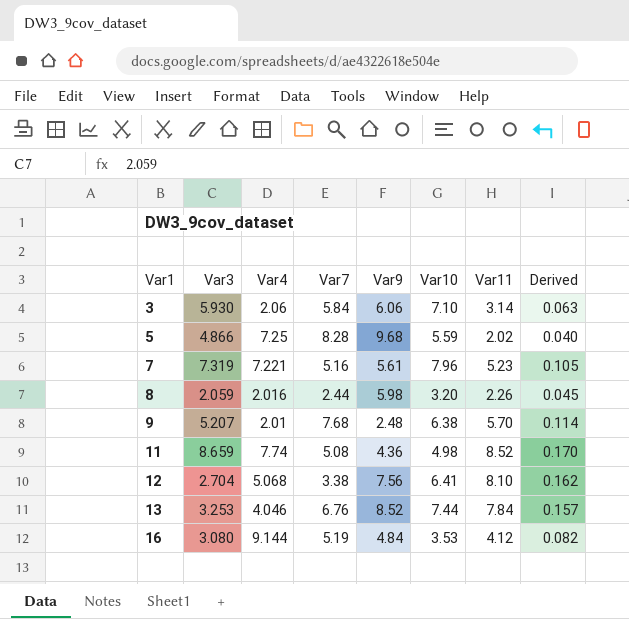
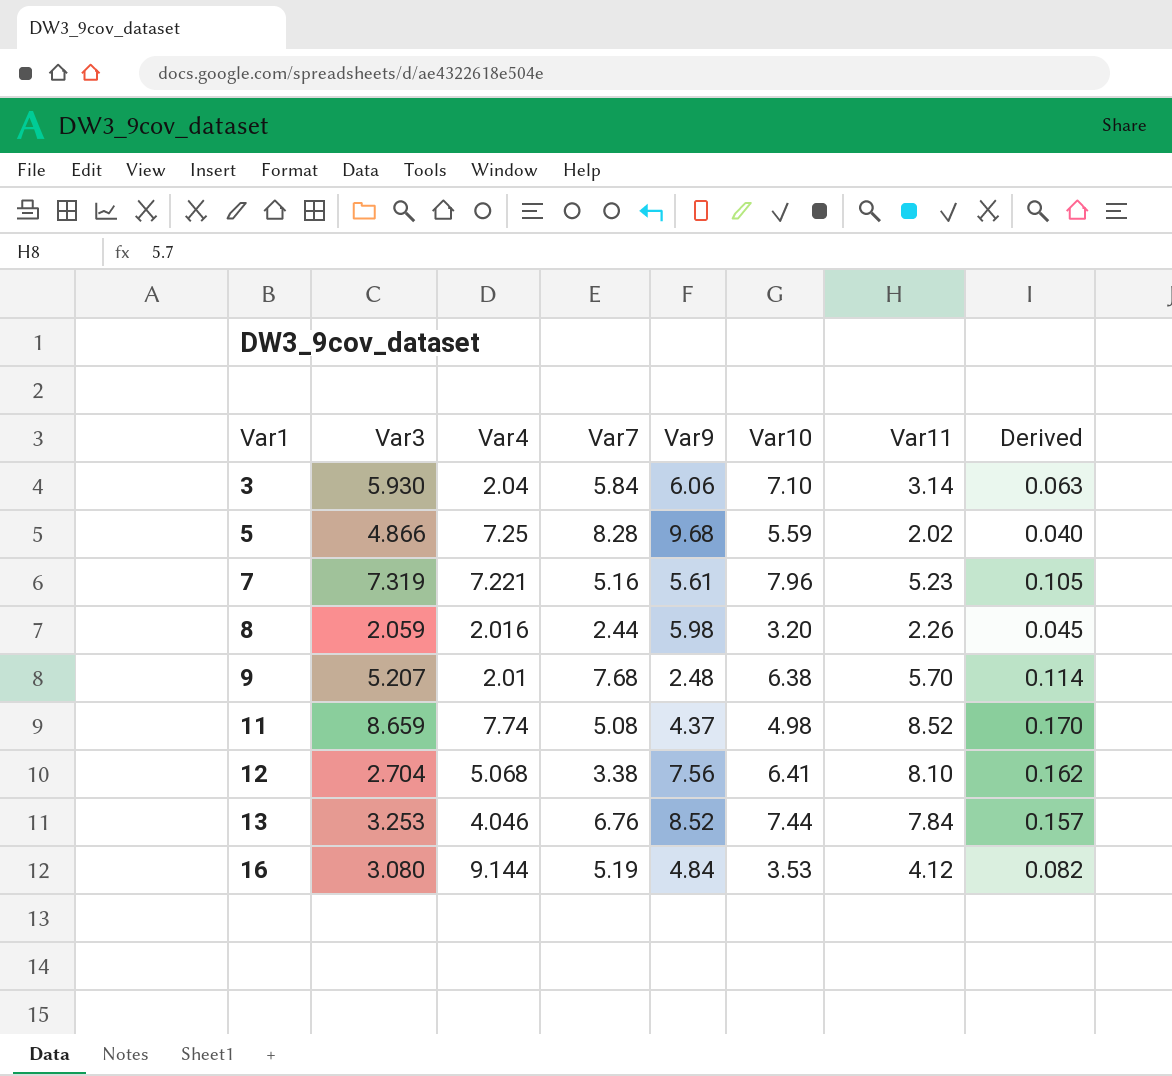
3 | Var4: 2.06 -> 2.04
11 | Var9: 4.36 -> 4.37

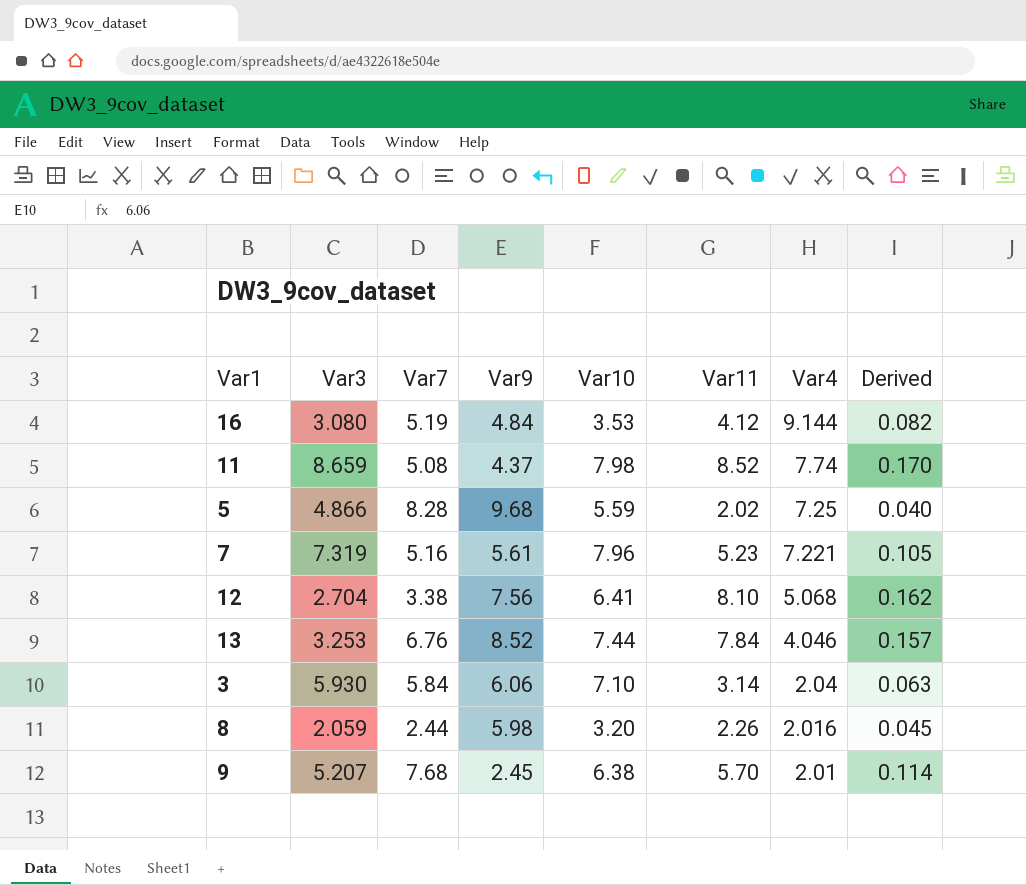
row order: Var1 ascending -> Var4 descending
column Var4 | position: 3 -> 7
11 | Var10: 4.98 -> 7.98
9 | Var9: 2.48 -> 2.45

